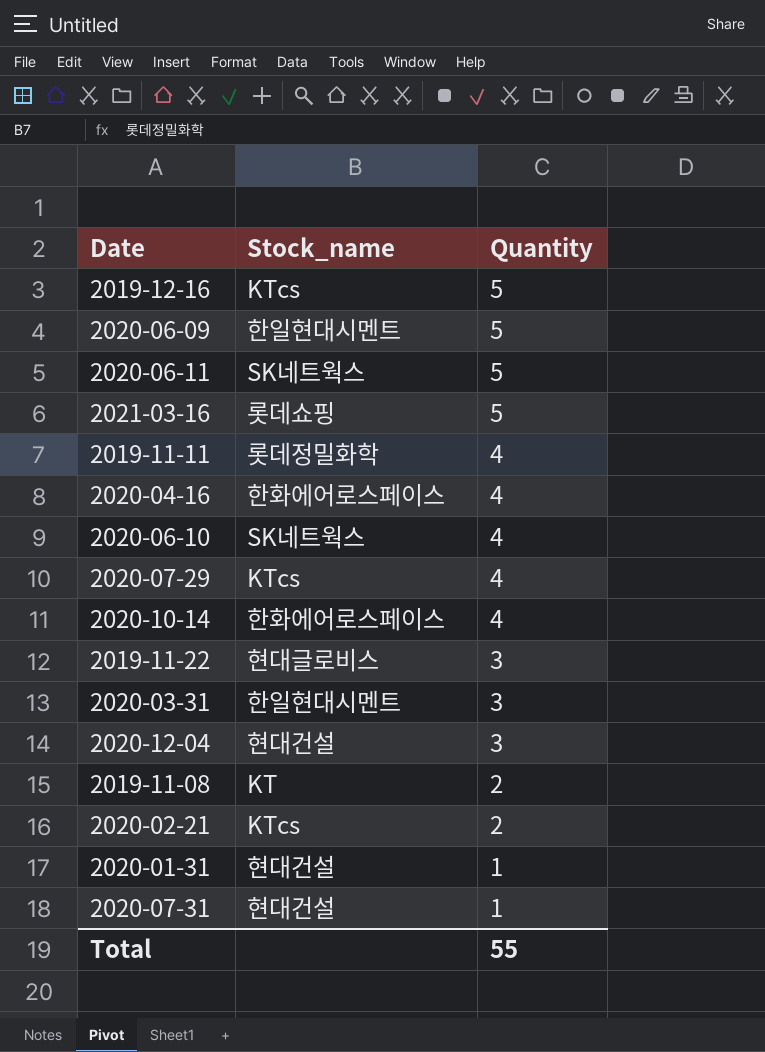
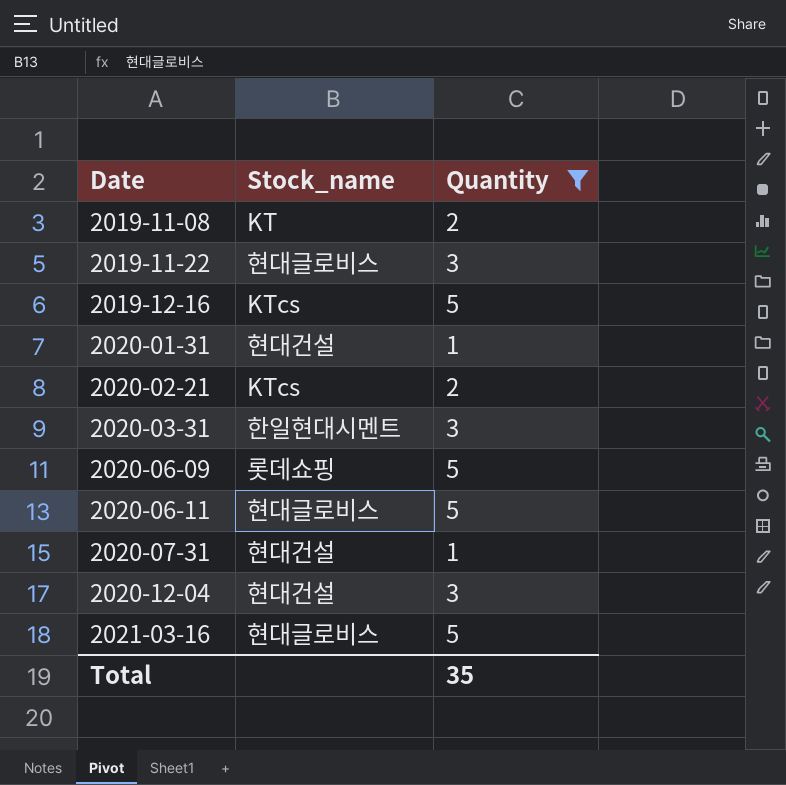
filter: none -> Quantity != 4
row order: Quantity descending -> Date ascending
2020-06-09 | Stock_name: 한일현대시멘트 -> 롯데쇼핑
2020-06-11 | Stock_name: SK네트웍스 -> 현대글로비스
2021-03-16 | Stock_name: 롯데쇼핑 -> 현대글로비스
Total | Quantity: 55 -> 35

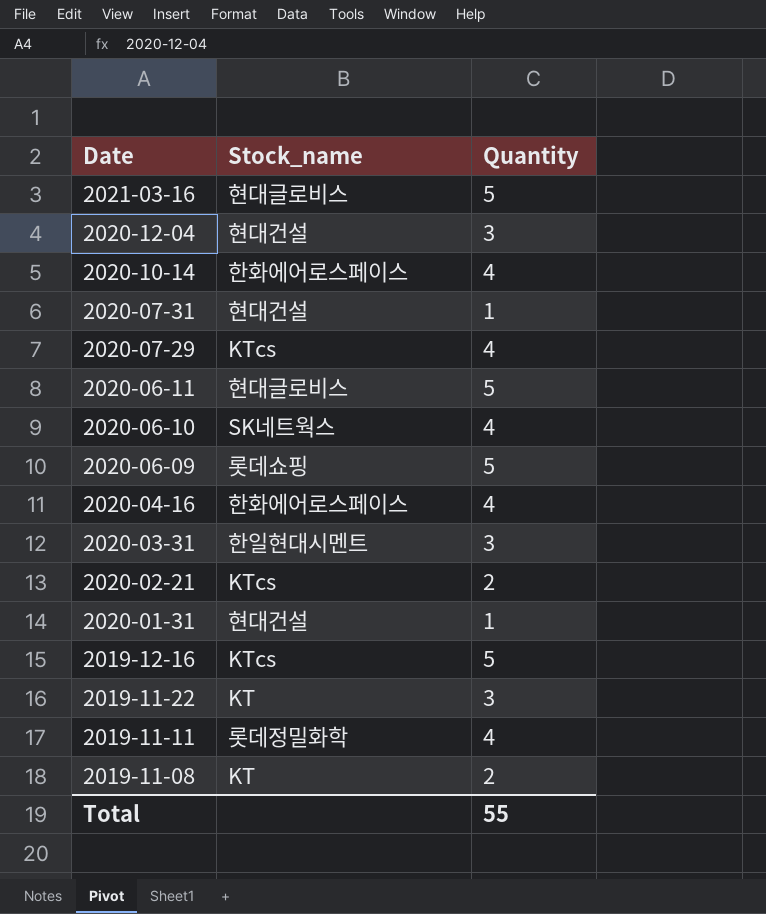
filter: Quantity != 4 -> none
row order: Date ascending -> Date descending
2019-11-22 | Stock_name: 현대글로비스 -> KT
Total | Quantity: 35 -> 55

